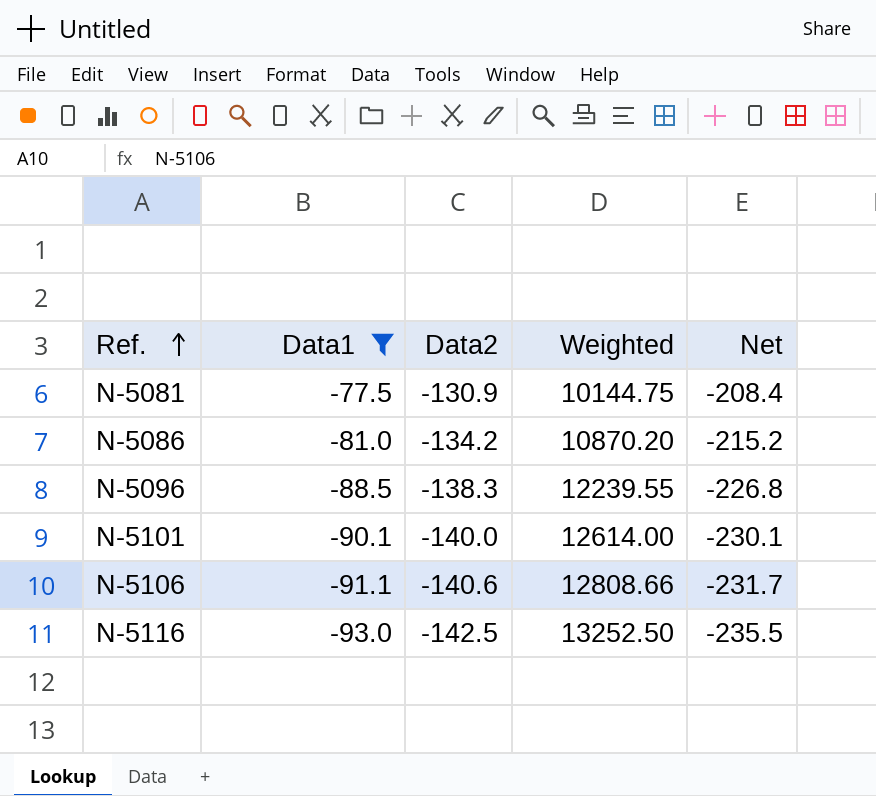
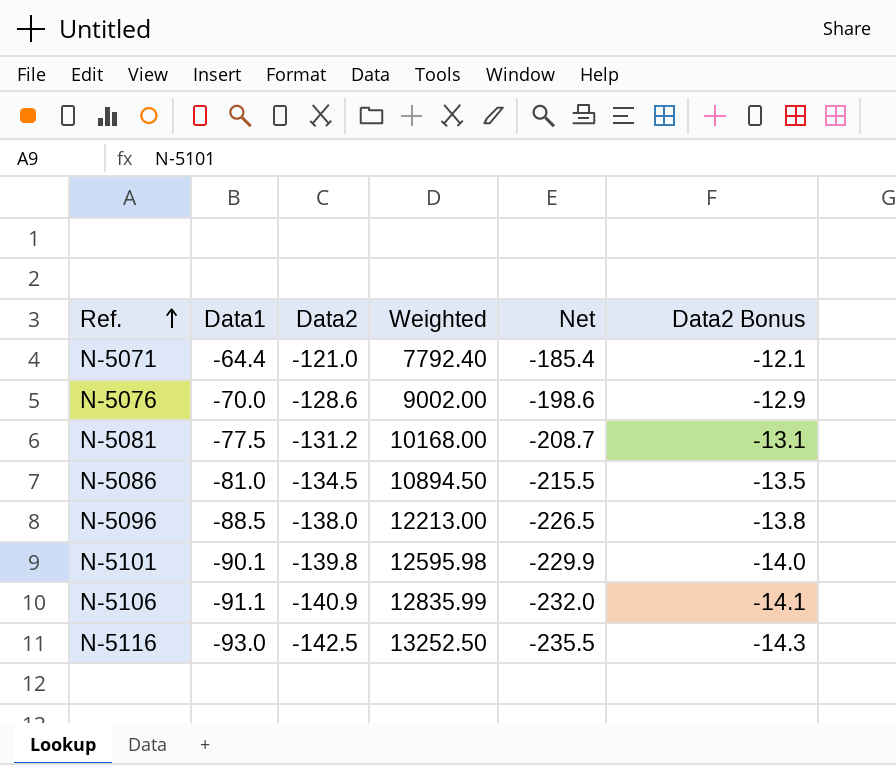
filter: Data1 <= -77.5 -> none
column Data2 Bonus | formula: none -> [Data2] * 0.1
N-5081 | Data2: -130.9 -> -131.2
N-5081 | Weighted: 10144.75 -> 10168.00
N-5081 | Net: -208.4 -> -208.7
N-5086 | Data2: -134.2 -> -134.5
N-5086 | Weighted: 10870.20 -> 10894.50
N-5086 | Net: -215.2 -> -215.5
N-5096 | Data2: -138.3 -> -138.0
N-5096 | Weighted: 12239.55 -> 12213.00
N-5096 | Net: -226.8 -> -226.5
N-5101 | Data2: -140.0 -> -139.8
N-5101 | Weighted: 12614.00 -> 12595.98
N-5101 | Net: -230.1 -> -229.9
N-5106 | Data2: -140.6 -> -140.9
N-5106 | Weighted: 12808.66 -> 12835.99
N-5106 | Net: -231.7 -> -232.0

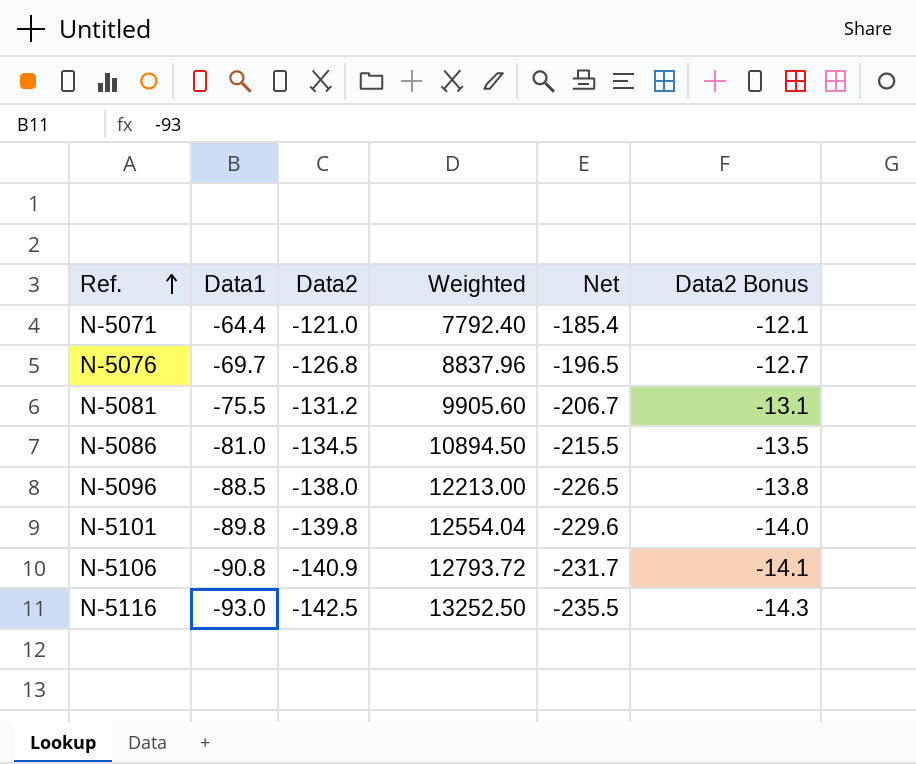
N-5076 | Data1: -70.0 -> -69.7
N-5076 | Data2: -128.6 -> -126.8
N-5076 | Weighted: 9002.00 -> 8837.96
N-5076 | Net: -198.6 -> -196.5
N-5076 | Data2 Bonus: -12.9 -> -12.7
N-5081 | Data1: -77.5 -> -75.5
N-5081 | Weighted: 10168.00 -> 9905.60
N-5081 | Net: -208.7 -> -206.7
N-5101 | Data1: -90.1 -> -89.8
N-5101 | Weighted: 12595.98 -> 12554.04
N-5101 | Net: -229.9 -> -229.6
N-5106 | Data1: -91.1 -> -90.8
N-5106 | Weighted: 12835.99 -> 12793.72
N-5106 | Net: -232.0 -> -231.7

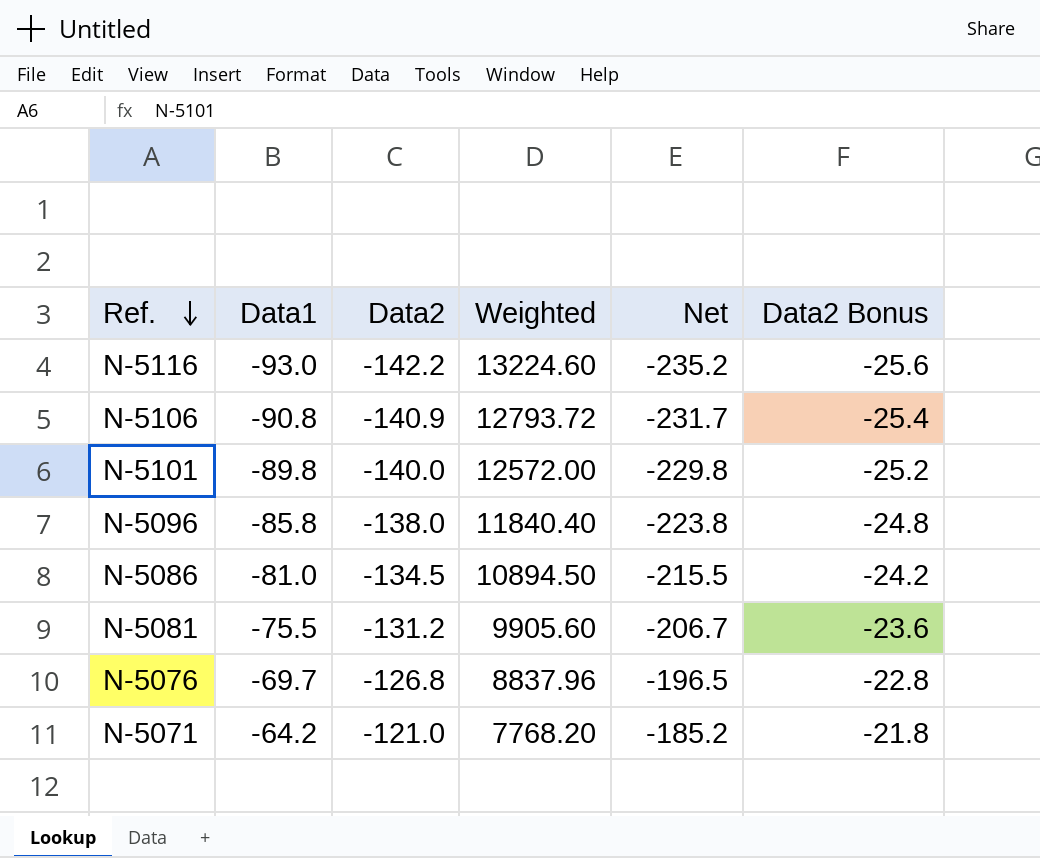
row order: Ref. ascending -> Ref. descending
column Data2 Bonus | formula: [Data2] * 0.1 -> [Data2] * 0.18
N-5116 | Data2: -142.5 -> -142.2
N-5116 | Weighted: 13252.50 -> 13224.60
N-5116 | Net: -235.5 -> -235.2
N-5101 | Data2: -139.8 -> -140.0
N-5101 | Weighted: 12554.04 -> 12572.00
N-5101 | Net: -229.6 -> -229.8
N-5096 | Data1: -88.5 -> -85.8
N-5096 | Weighted: 12213.00 -> 11840.40
N-5096 | Net: -226.5 -> -223.8
N-5071 | Data1: -64.4 -> -64.2
N-5071 | Weighted: 7792.40 -> 7768.20
N-5071 | Net: -185.4 -> -185.2

